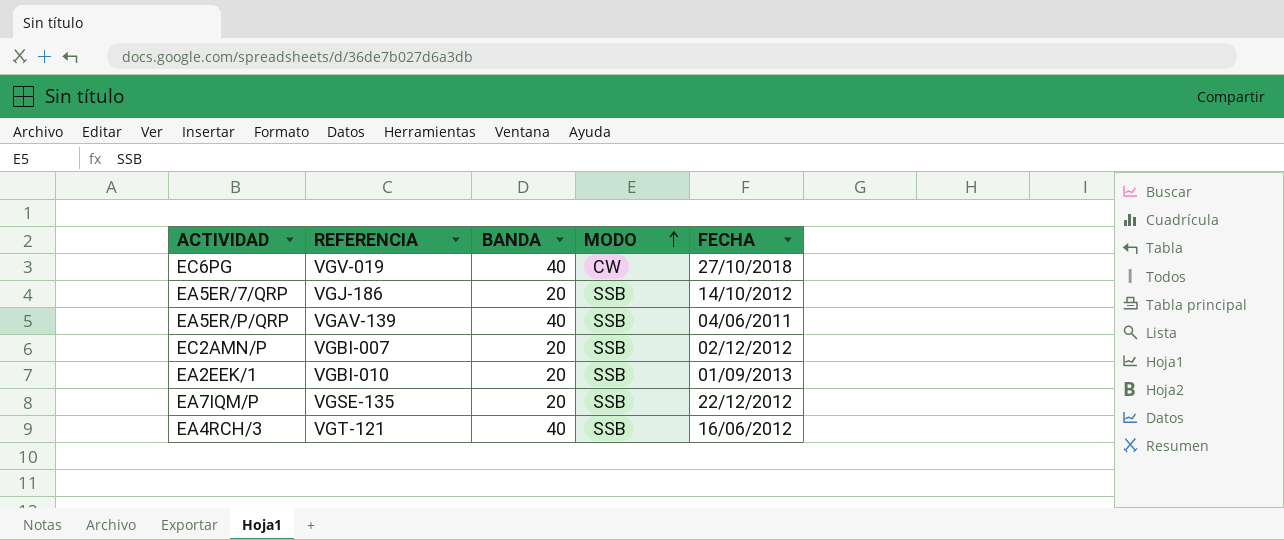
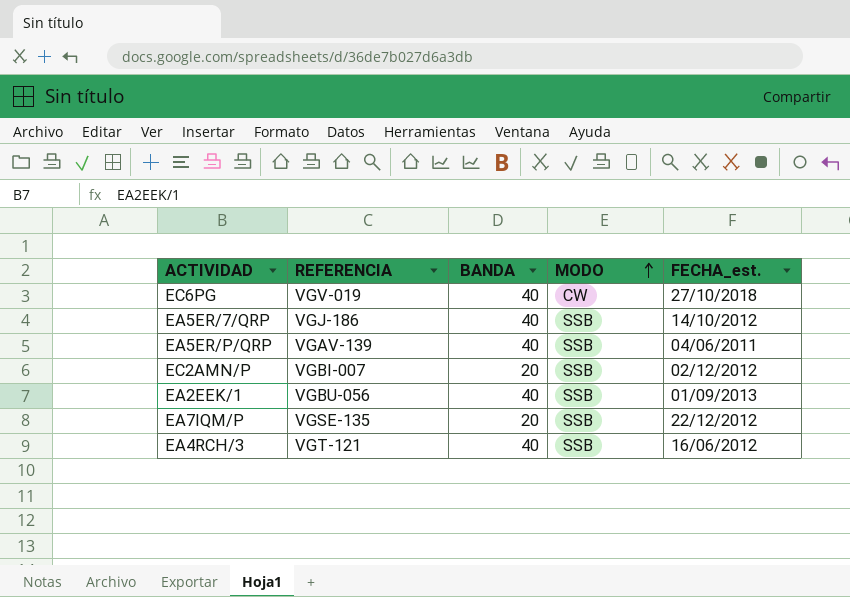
column name: FECHA -> FECHA_est.
EA5ER/7/QRP | BANDA: 20 -> 40
EA2EEK/1 | REFERENCIA: VGBI-010 -> VGBU-056
EA2EEK/1 | BANDA: 20 -> 40

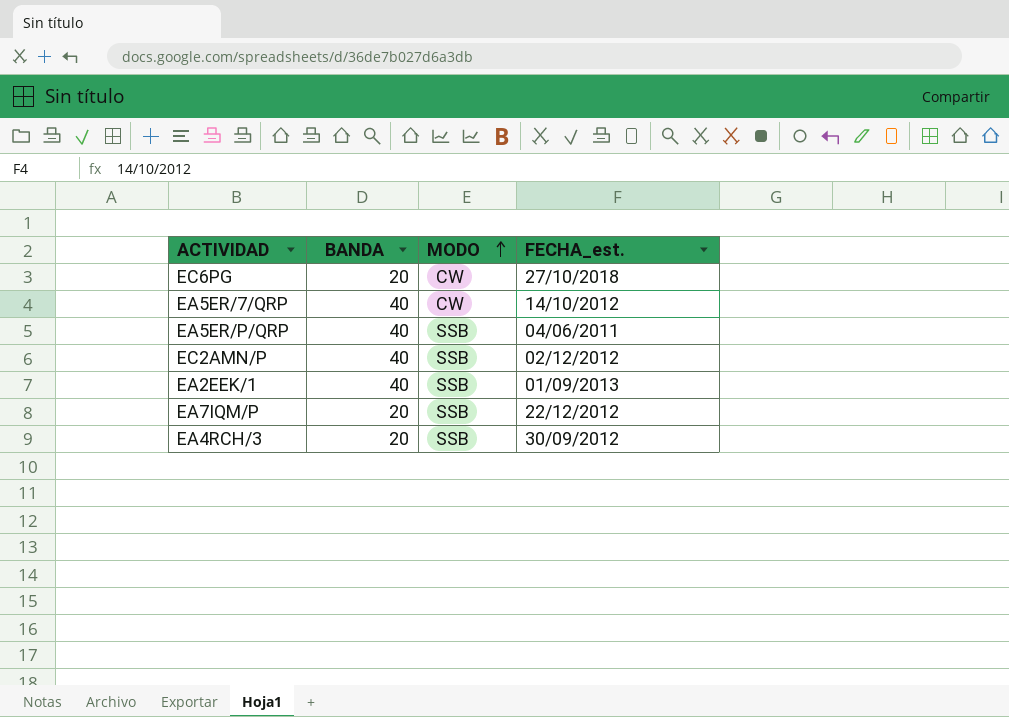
column REFERENCIA | position: 2 -> none
EC6PG | BANDA: 40 -> 20
EA5ER/7/QRP | MODO: SSB -> CW
EC2AMN/P | BANDA: 20 -> 40
EA4RCH/3 | BANDA: 40 -> 20
EA4RCH/3 | FECHA_est.: 16/06/2012 -> 30/09/2012

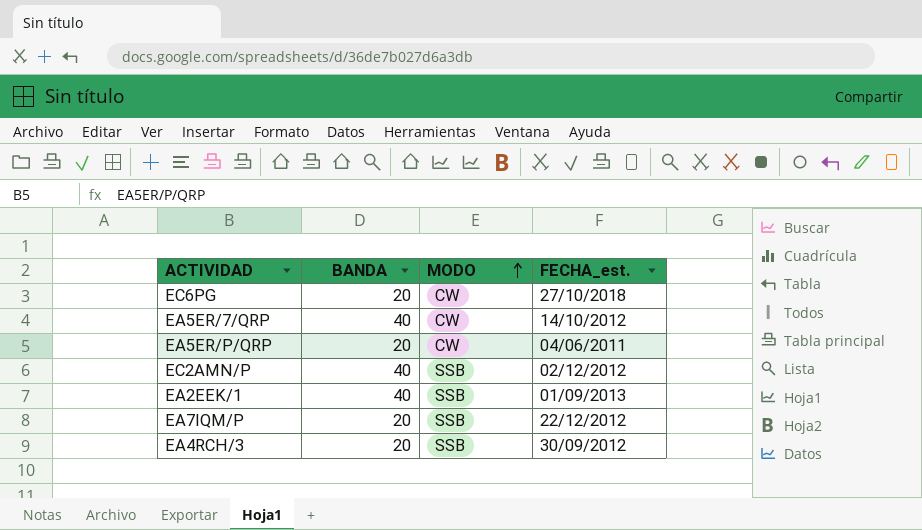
EA5ER/P/QRP | BANDA: 40 -> 20
EA5ER/P/QRP | MODO: SSB -> CW

